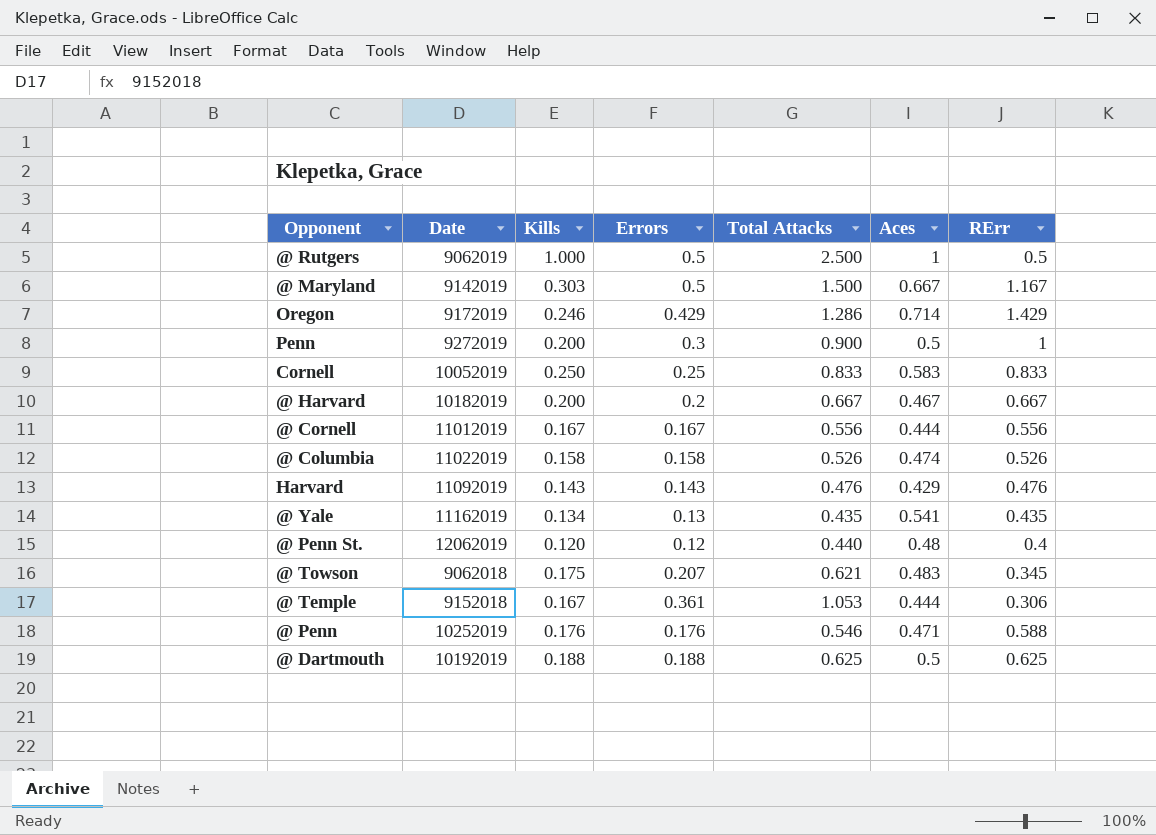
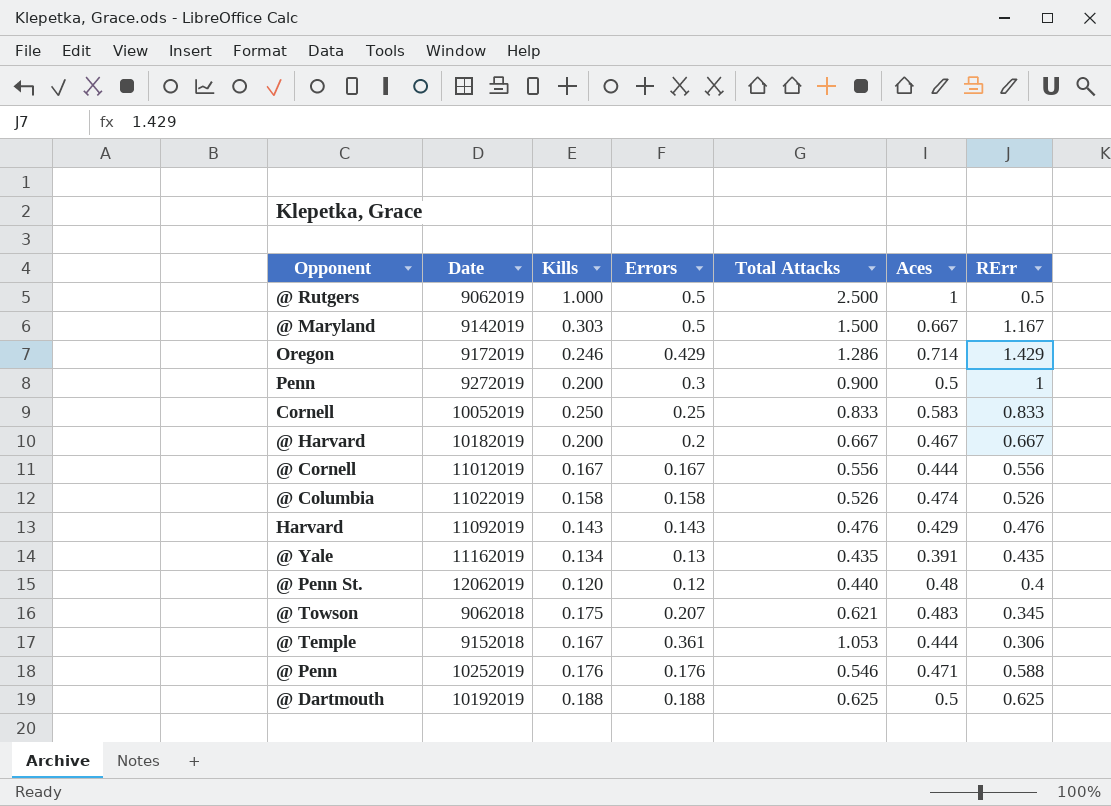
@ Yale | Aces: 0.541 -> 0.391

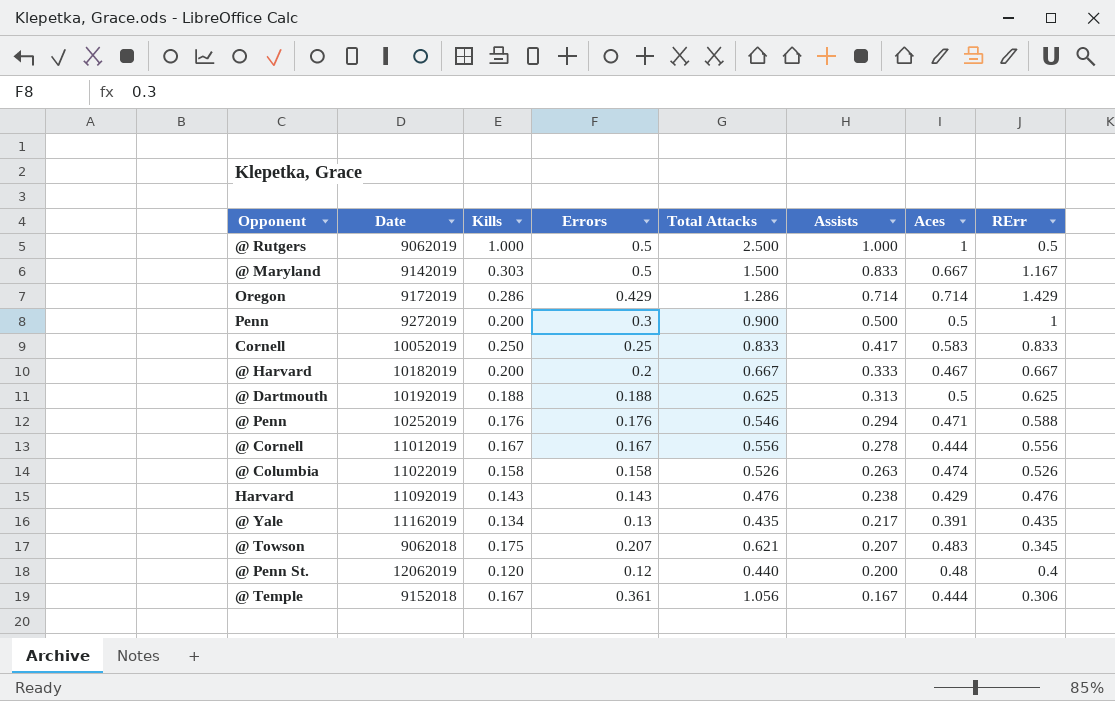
row order: none -> Assists descending
column Assists | position: none -> 6
Oregon | Kills: 0.246 -> 0.286
@ Temple | Total Attacks: 1.053 -> 1.056

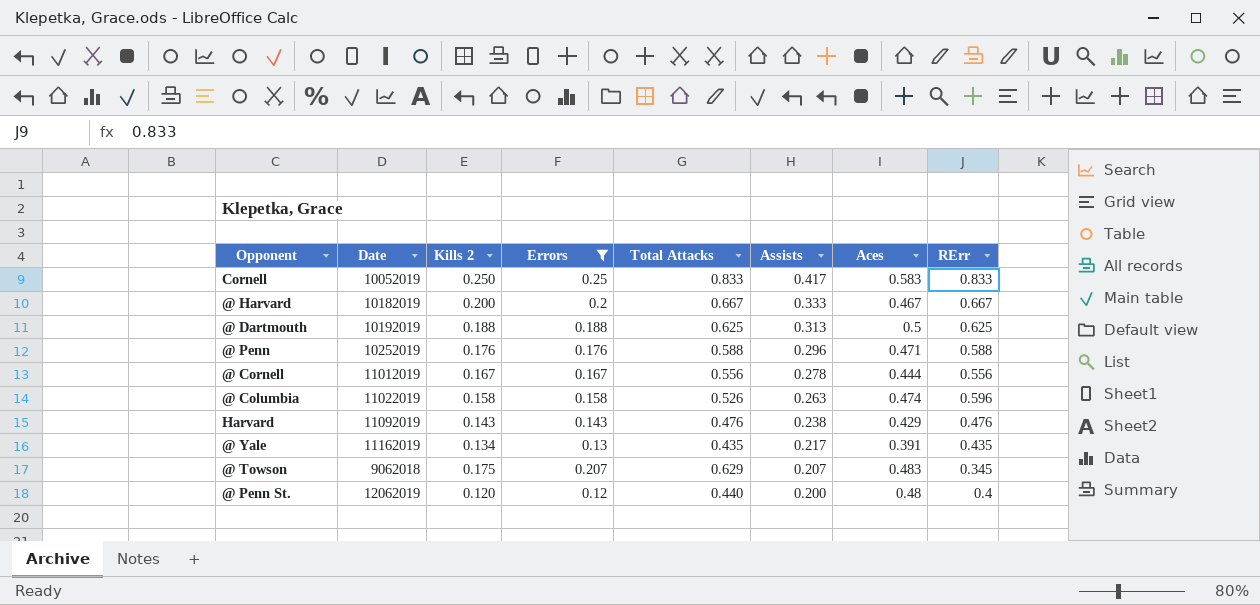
filter: none -> Errors <= 0.25
column name: Kills -> Kills 2
@ Penn | Total Attacks: 0.546 -> 0.588
@ Penn | Assists: 0.294 -> 0.296
@ Columbia | RErr: 0.526 -> 0.596
@ Towson | Total Attacks: 0.621 -> 0.629

